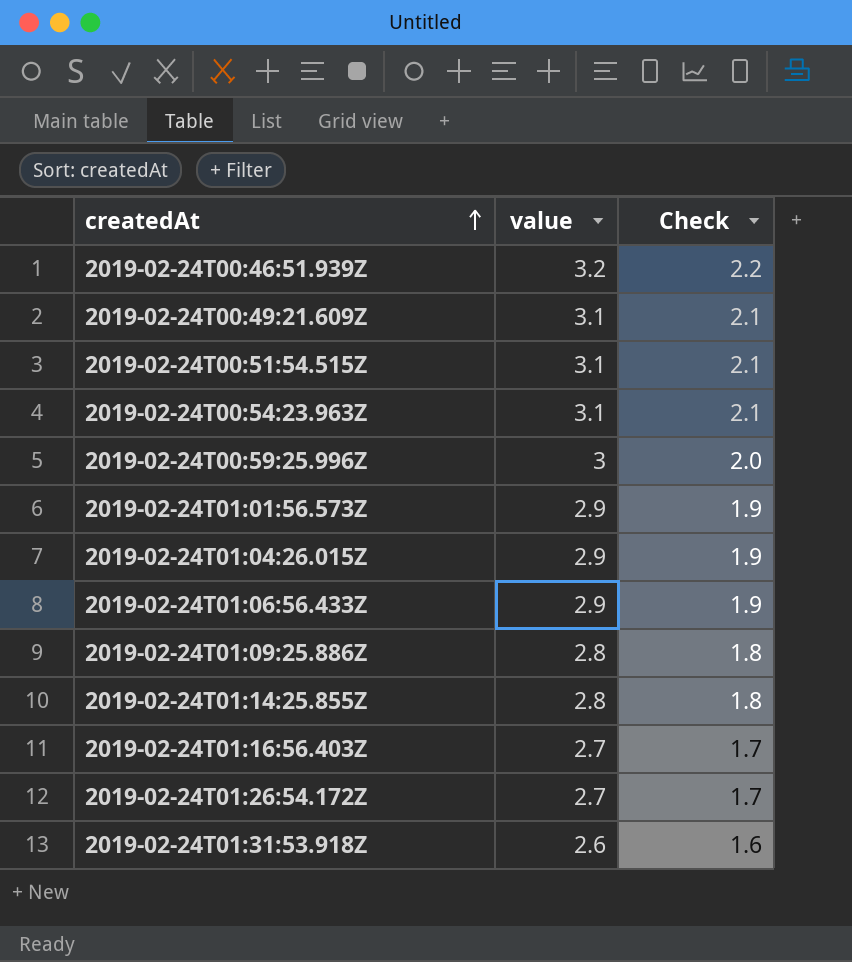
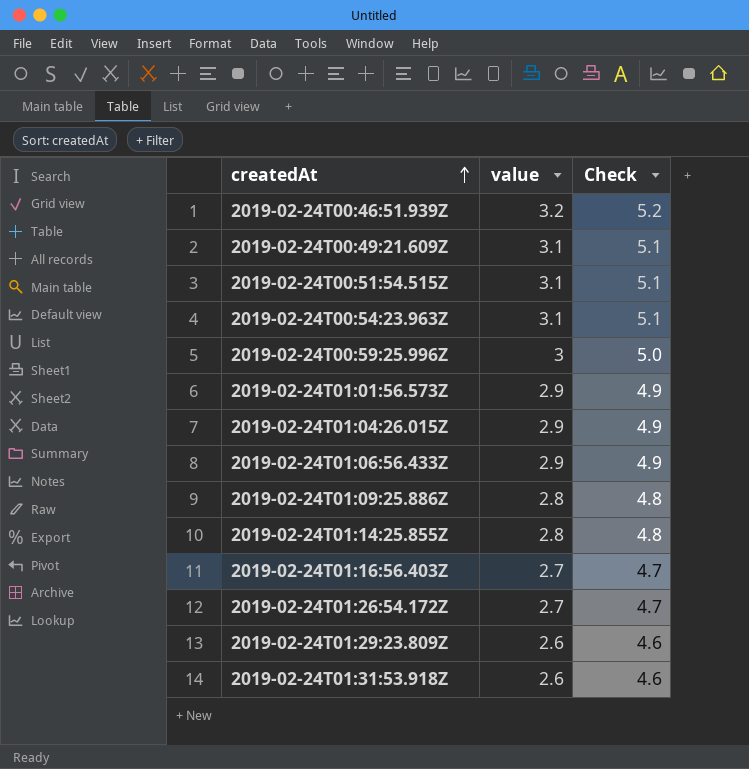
column Check | formula: [value] - 1 -> [value] + 2
row 2019-02-24T01:29:23.809Z: none -> 2.6 | 4.6

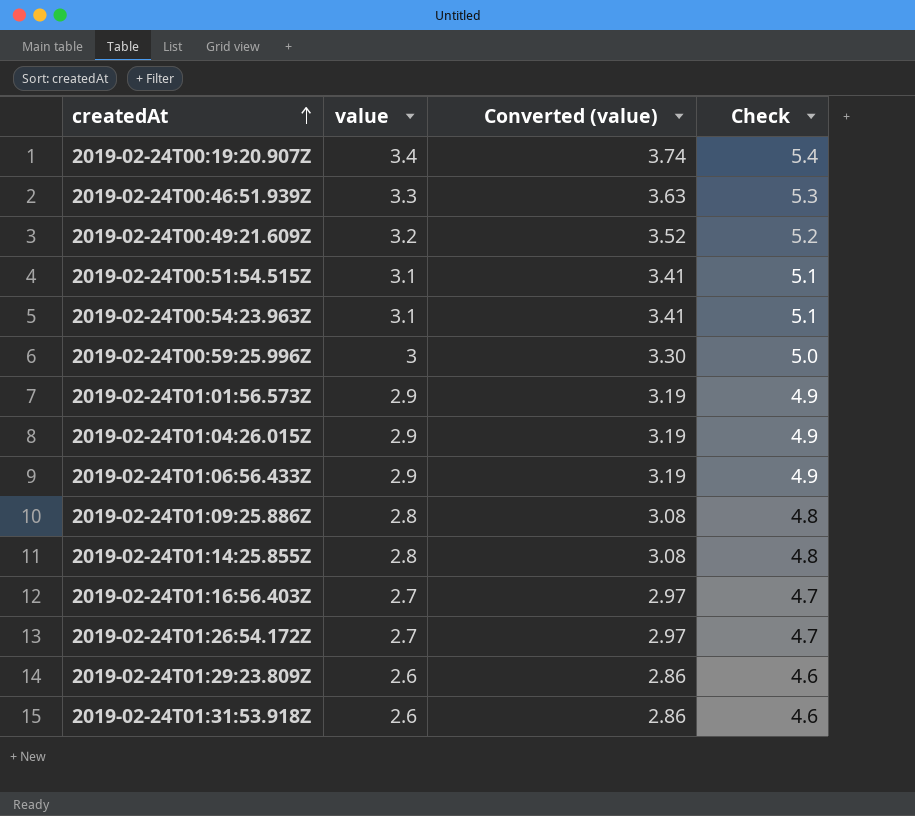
column Converted (value) | formula: none -> [value] * 1.1
row 2019-02-24T00:19:20.907Z: none -> 3.4 | 3.74 | 5.4
2019-02-24T00:46:51.939Z | value: 3.2 -> 3.3
2019-02-24T00:46:51.939Z | Check: 5.2 -> 5.3
2019-02-24T00:49:21.609Z | value: 3.1 -> 3.2
2019-02-24T00:49:21.609Z | Check: 5.1 -> 5.2

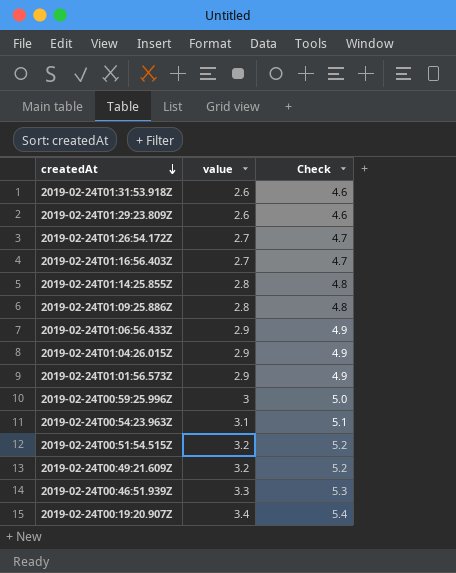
row order: createdAt ascending -> createdAt descending
column Converted (value) | formula: [value] * 1.1 -> none
2019-02-24T00:51:54.515Z | value: 3.1 -> 3.2
2019-02-24T00:51:54.515Z | Check: 5.1 -> 5.2

